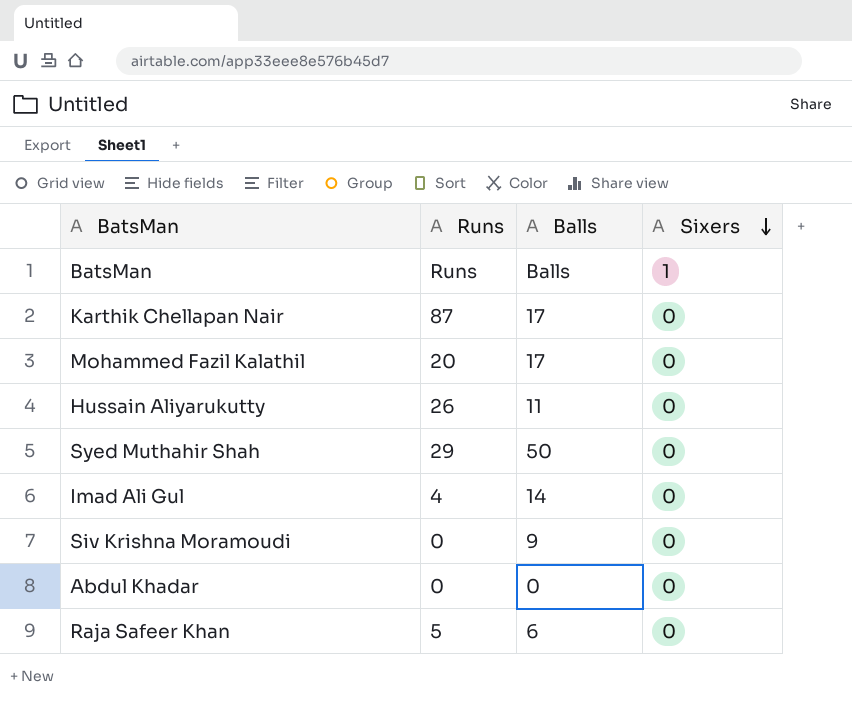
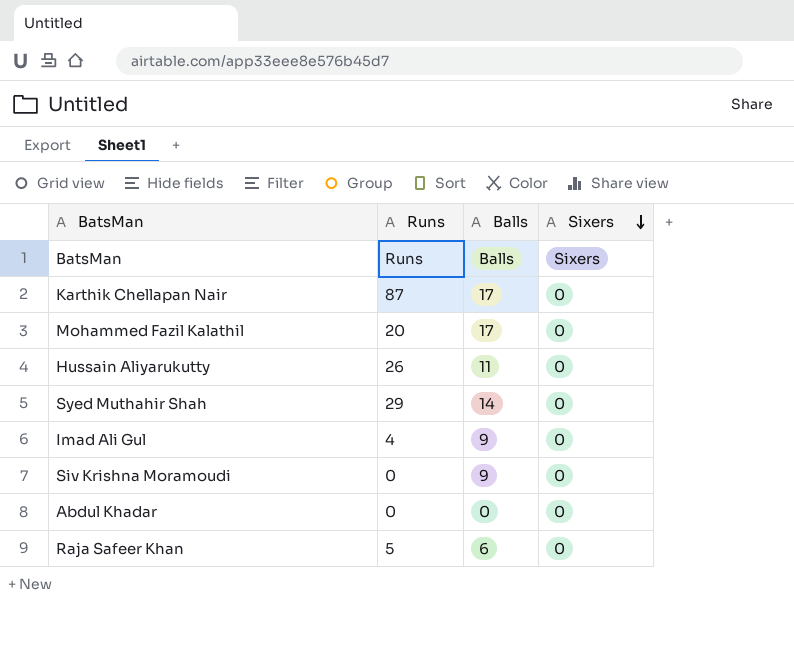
BatsMan | Sixers: 1 -> Sixers
Syed Muthahir Shah | Balls: 50 -> 14
Imad Ali Gul | Balls: 14 -> 9

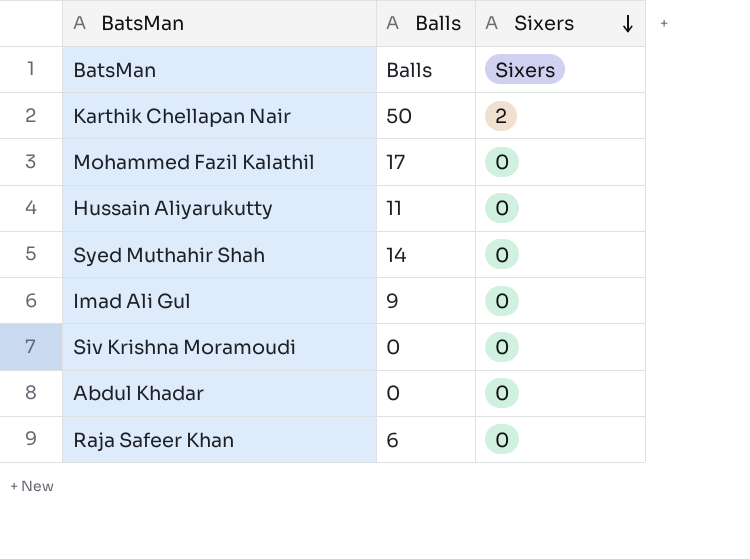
column Runs | position: 2 -> none
Karthik Chellapan Nair | Balls: 17 -> 50
Karthik Chellapan Nair | Sixers: 0 -> 2
Siv Krishna Moramoudi | Balls: 9 -> 0

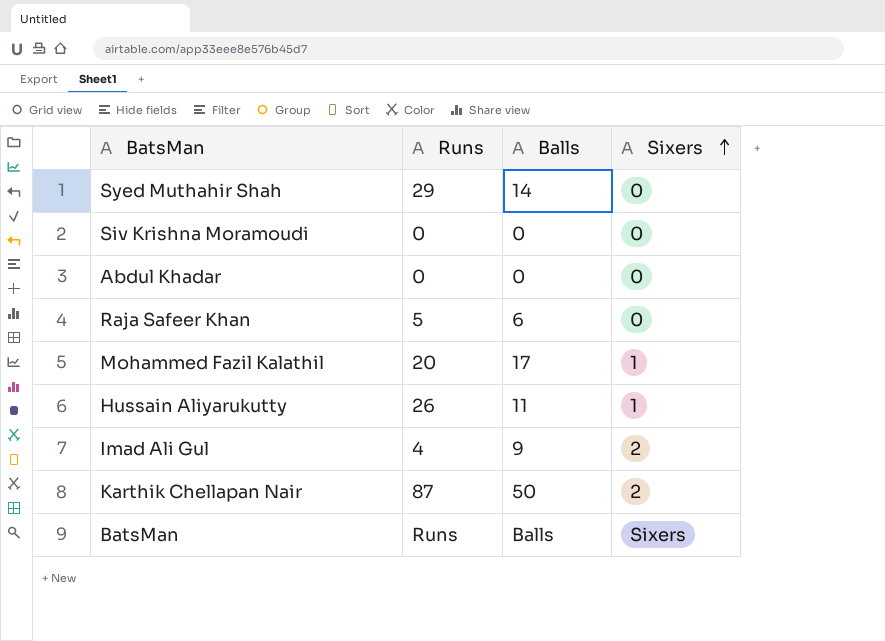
row order: Sixers descending -> Sixers ascending
column Runs | position: none -> 2
Mohammed Fazil Kalathil | Sixers: 0 -> 1
Hussain Aliyarukutty | Sixers: 0 -> 1
Imad Ali Gul | Sixers: 0 -> 2

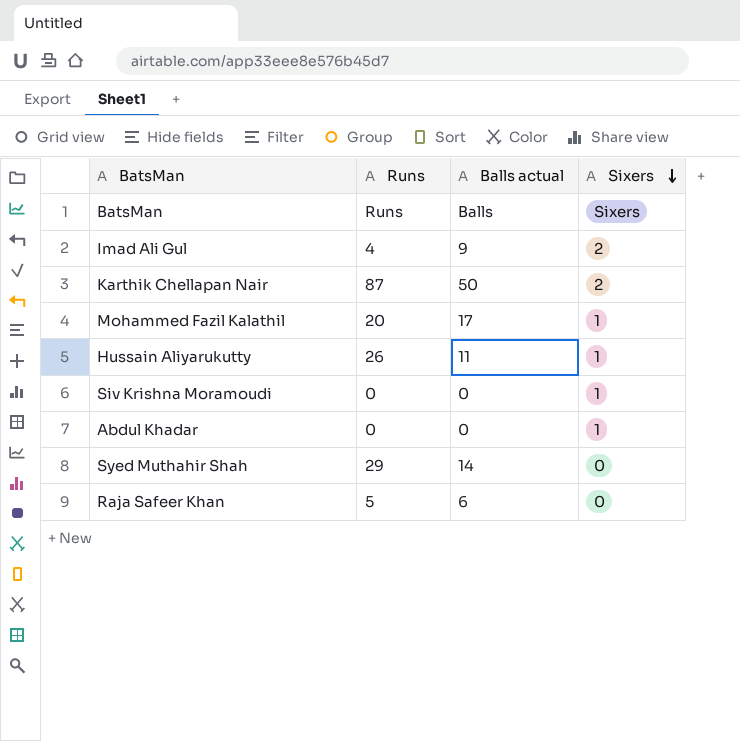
row order: Sixers ascending -> Sixers descending
column name: Balls -> Balls actual
Siv Krishna Moramoudi | Sixers: 0 -> 1
Abdul Khadar | Sixers: 0 -> 1

